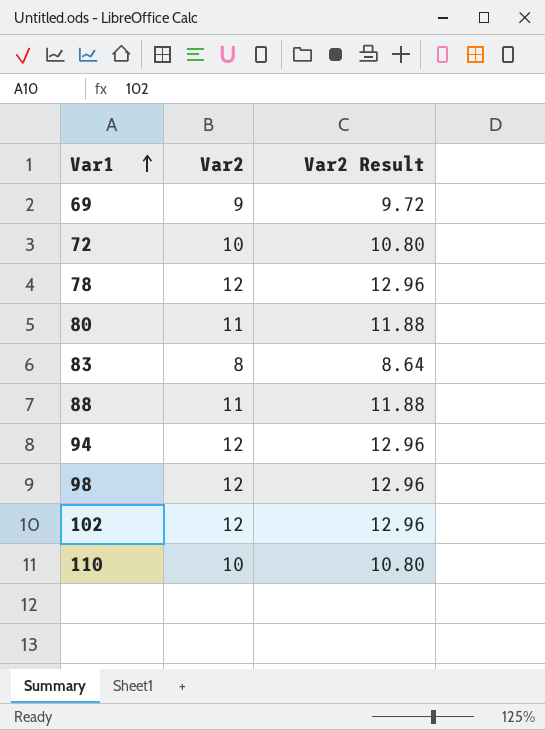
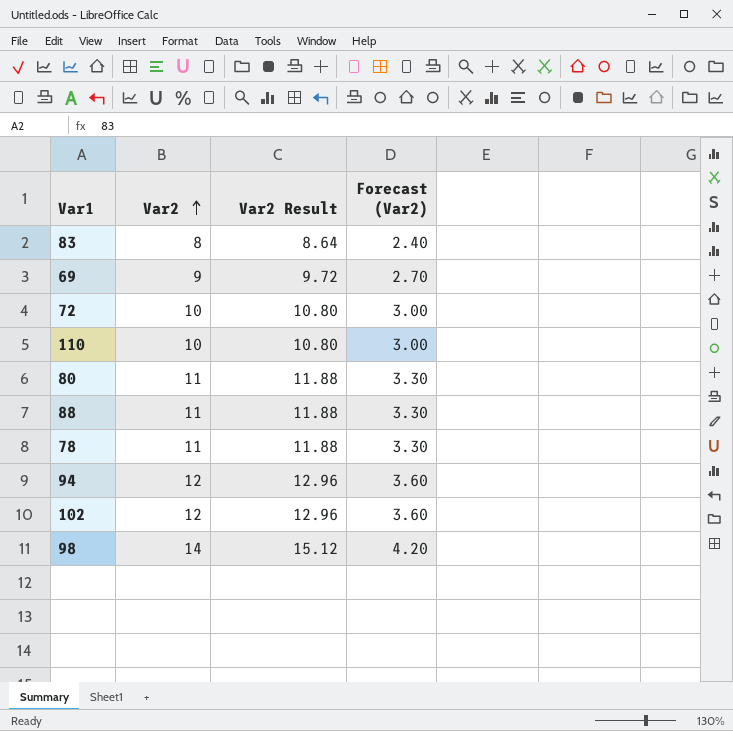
row order: Var1 ascending -> Var2 ascending
column Forecast (Var2) | formula: none -> [Var2] * 0.3
78 | Var2: 12 -> 11
78 | Var2 Result: 12.96 -> 11.88
98 | Var2: 12 -> 14
98 | Var2 Result: 12.96 -> 15.12

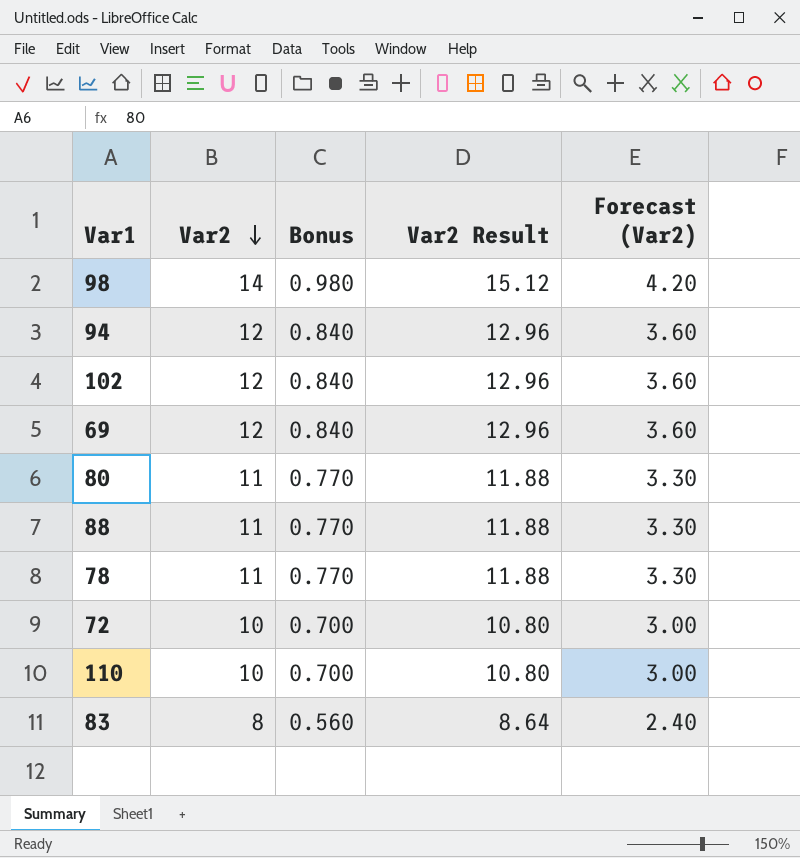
row order: Var2 ascending -> Var2 descending
column Bonus | formula: none -> [Var2] * 0.07
69 | Var2: 9 -> 12
69 | Var2 Result: 9.72 -> 12.96
69 | Forecast (Var2): 2.70 -> 3.60

